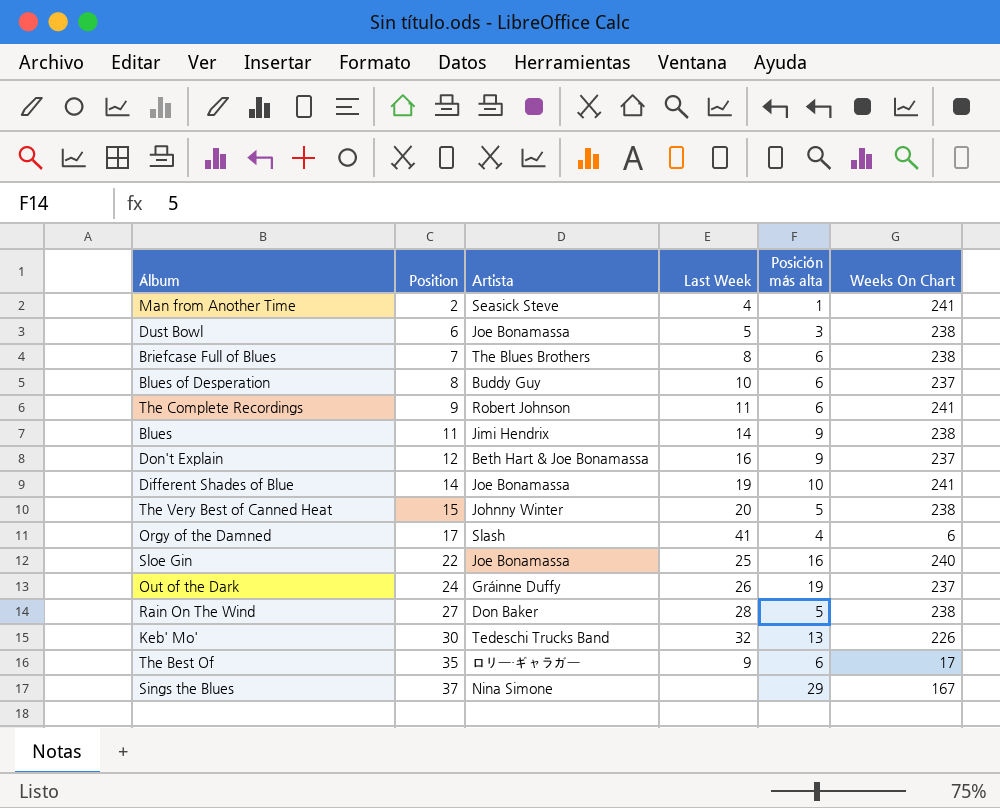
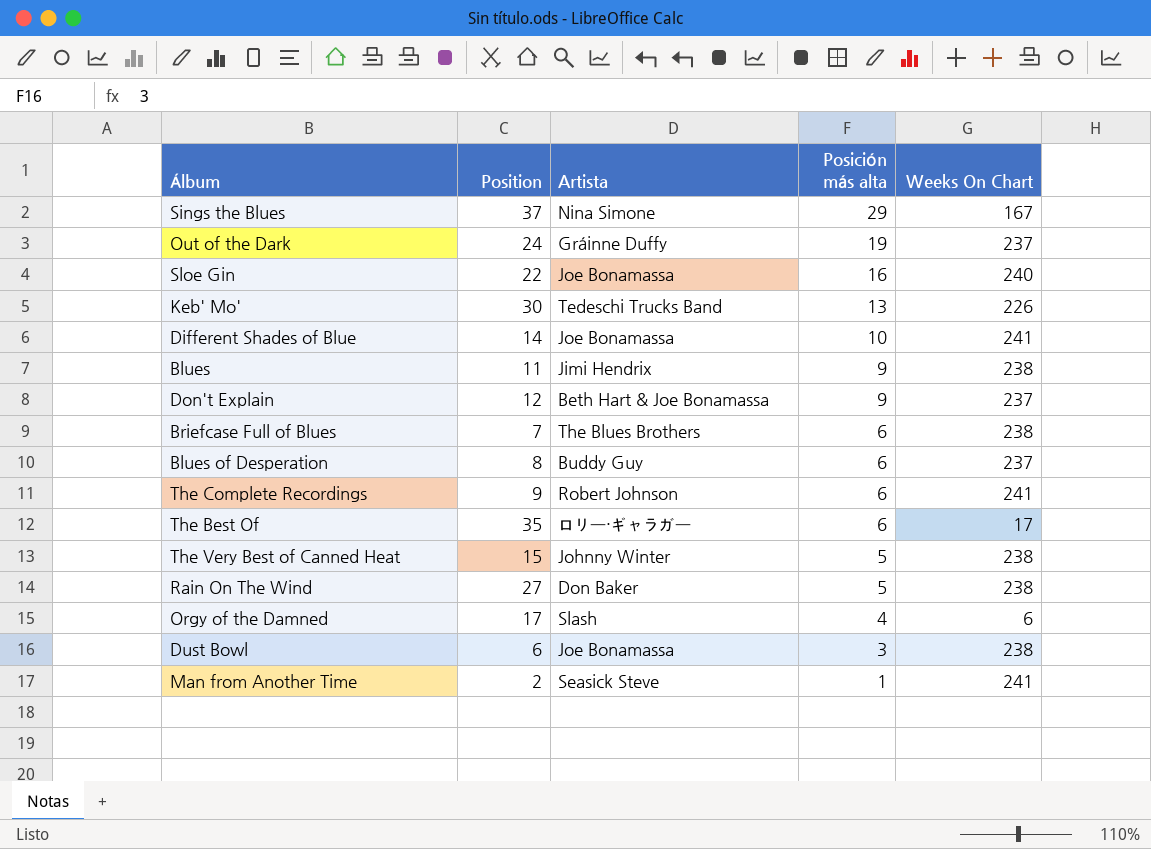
row order: Position ascending -> Posición más alta descending
column Last Week | position: 4 -> none

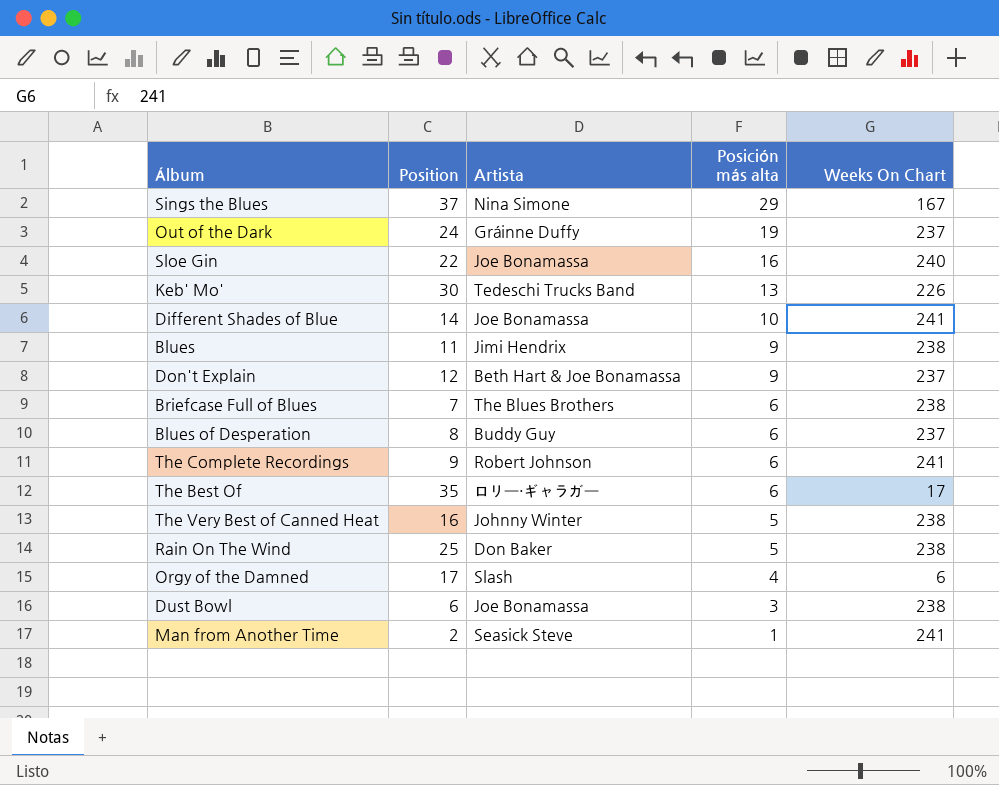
The Very Best of Canned Heat | Position: 15 -> 16
Rain On The Wind | Position: 27 -> 25

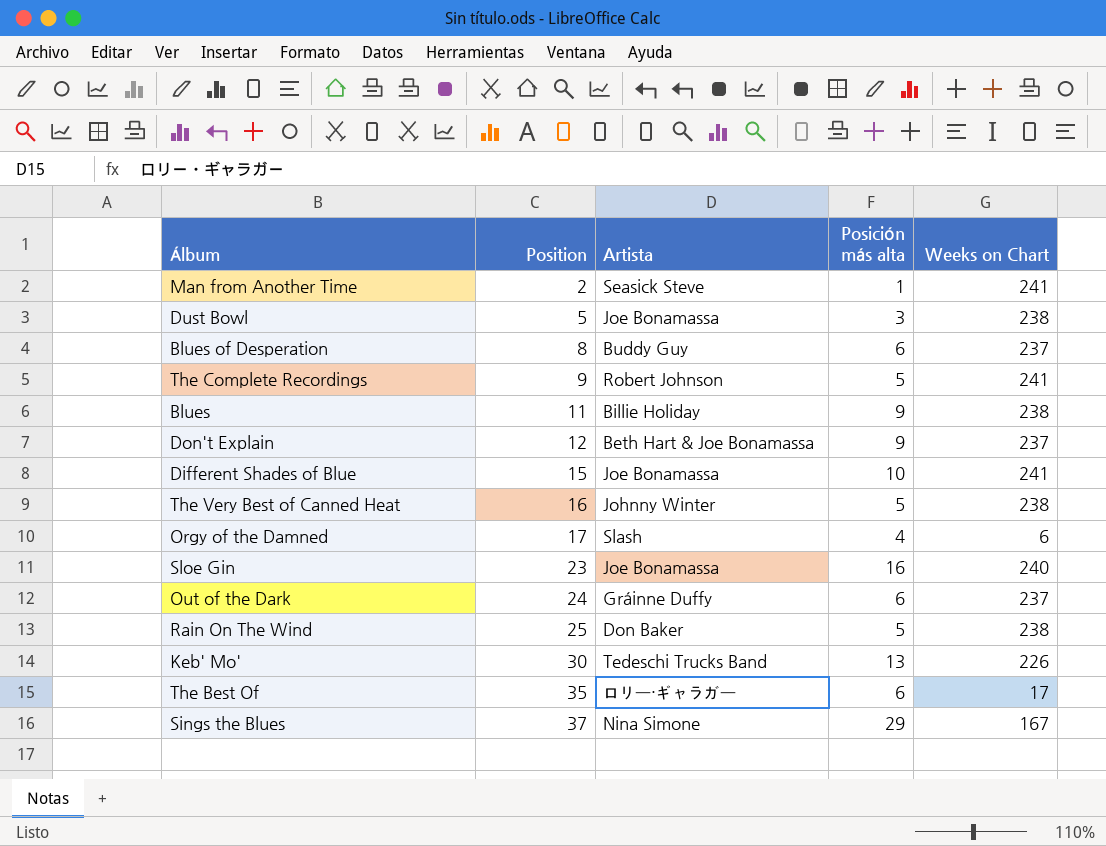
row order: Posición más alta descending -> Position ascending
column name: Weeks On Chart -> Weeks on Chart
row Briefcase Full of Blues: 7 | The Blues Brothers | 6 | 238 -> none
Dust Bowl | Position: 6 -> 5
The Complete Recordings | Posición más alta: 6 -> 5
Blues | Artista: Jimi Hendrix -> Billie Holiday
Different Shades of Blue | Position: 14 -> 15
Sloe Gin | Position: 22 -> 23
Out of the Dark | Posición más alta: 19 -> 6

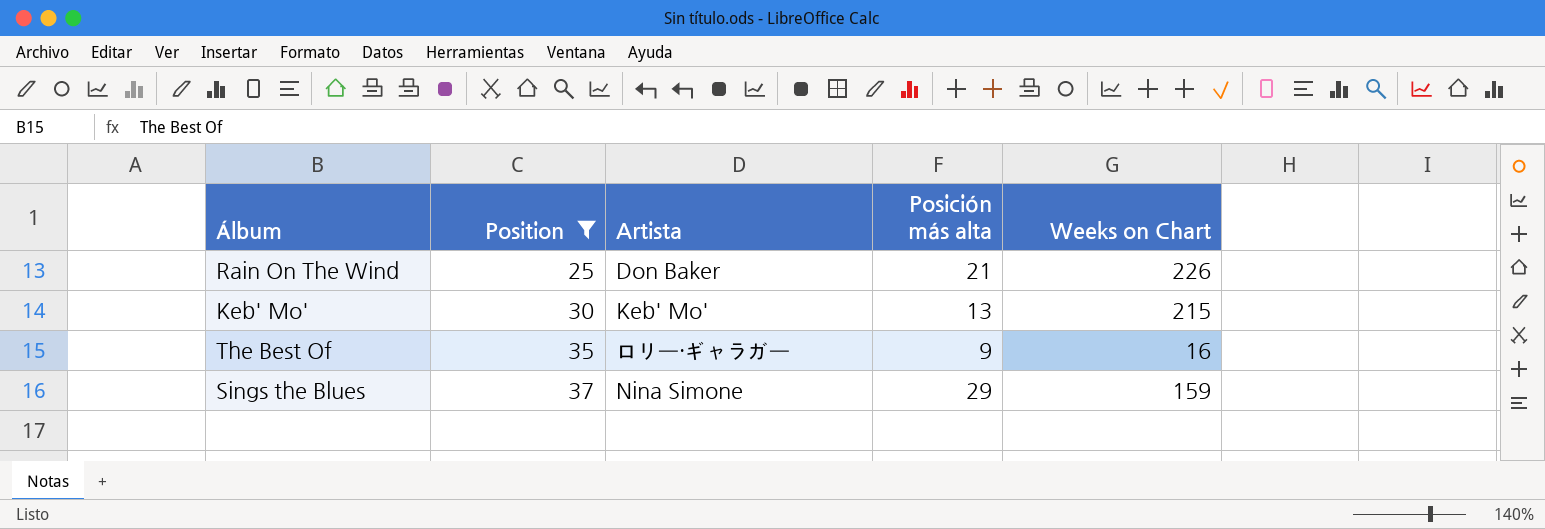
filter: none -> Position >= 25
Rain On The Wind | Posición más alta: 5 -> 21
Rain On The Wind | Weeks on Chart: 238 -> 226
Keb' Mo' | Artista: Tedeschi Trucks Band -> Keb' Mo'
Keb' Mo' | Weeks on Chart: 226 -> 215
The Best Of | Posición más alta: 6 -> 9
The Best Of | Weeks on Chart: 17 -> 16
Sings the Blues | Weeks on Chart: 167 -> 159

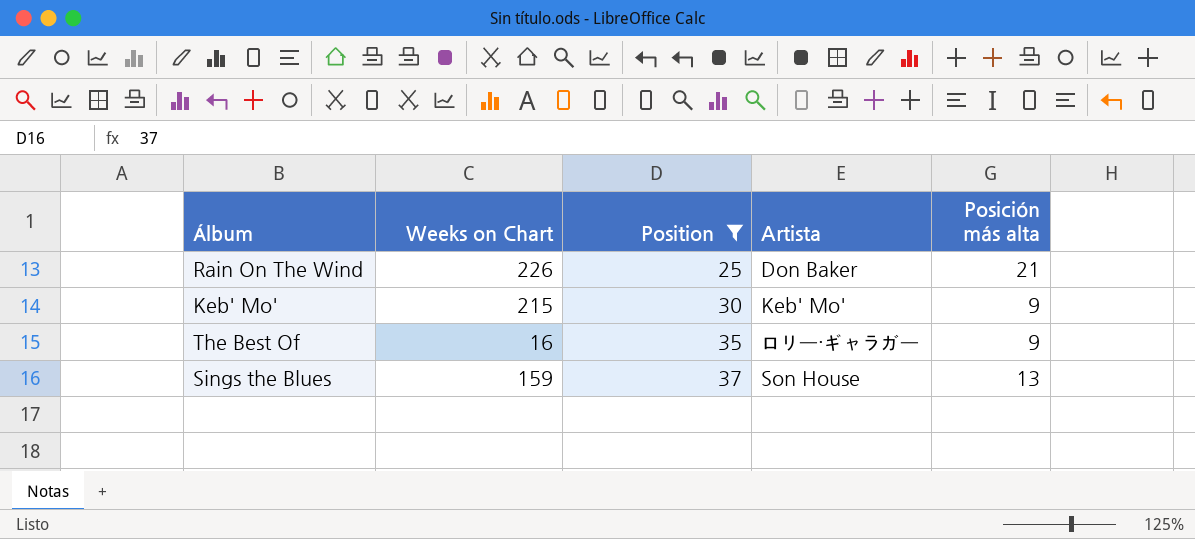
column Weeks on Chart | position: 5 -> 2
Keb' Mo' | Posición más alta: 13 -> 9
Sings the Blues | Artista: Nina Simone -> Son House
Sings the Blues | Posición más alta: 29 -> 13

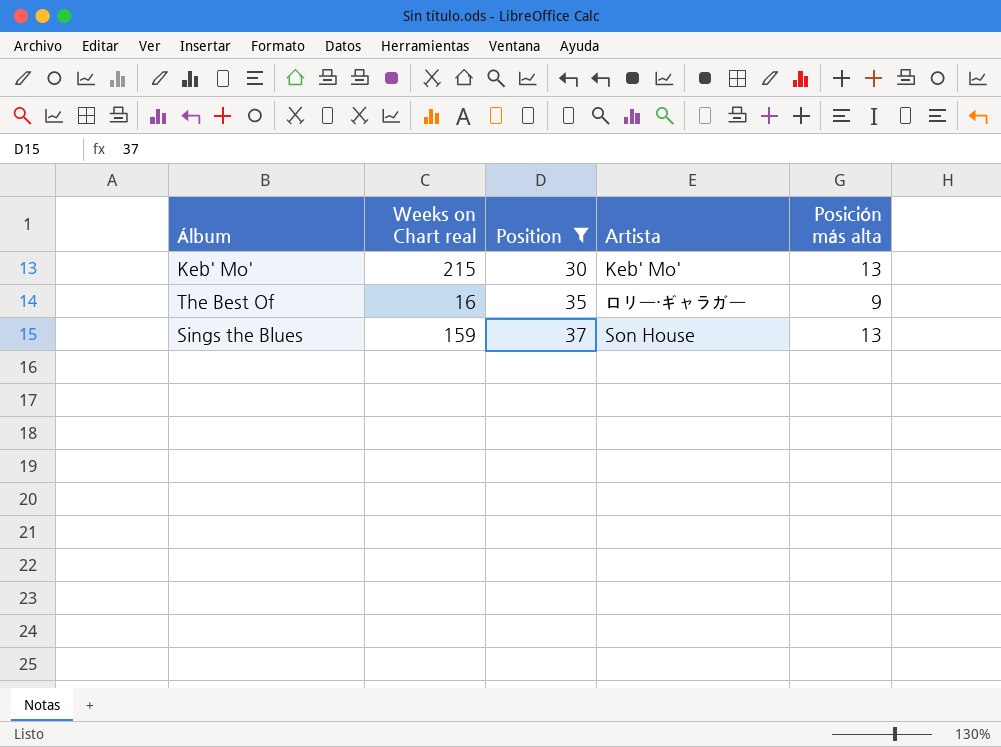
column name: Weeks on Chart -> Weeks on Chart real
row Rain On The Wind: 226 | 25 | Don Baker | 21 -> none
Keb' Mo' | Posición más alta: 9 -> 13

